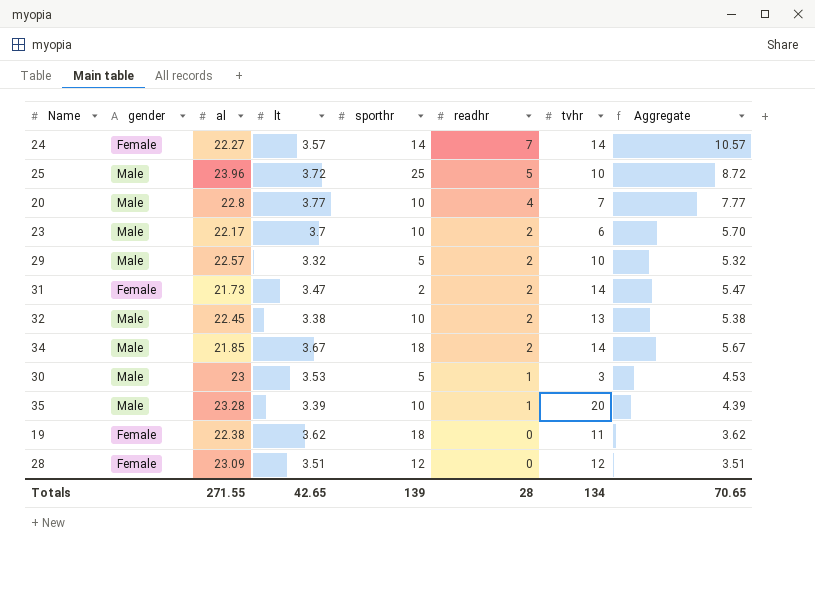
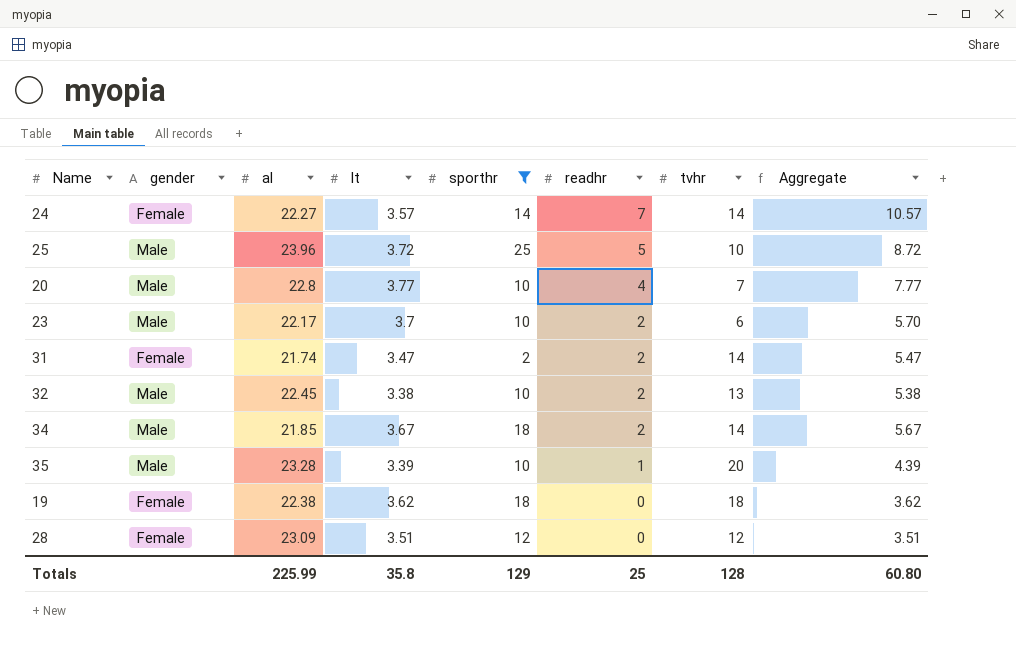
filter: none -> sporthr != 5
31 | al: 21.73 -> 21.74
19 | tvhr: 11 -> 18
Totals | al: 271.55 -> 225.99
Totals | lt: 42.65 -> 35.8
Totals | sporthr: 139 -> 129
Totals | readhr: 28 -> 25
Totals | tvhr: 134 -> 128
Totals | Aggregate: 70.65 -> 60.80

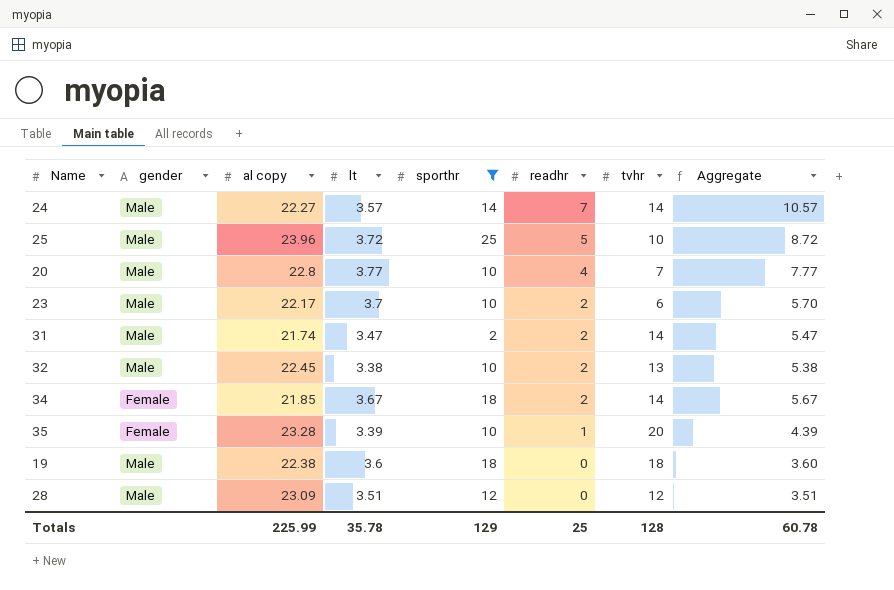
column name: al -> al copy
24 | gender: Female -> Male
31 | gender: Female -> Male
34 | gender: Male -> Female
35 | gender: Male -> Female
19 | gender: Female -> Male
19 | lt: 3.62 -> 3.6
19 | Aggregate: 3.62 -> 3.60
28 | gender: Female -> Male
Totals | lt: 35.8 -> 35.78
Totals | Aggregate: 60.80 -> 60.78

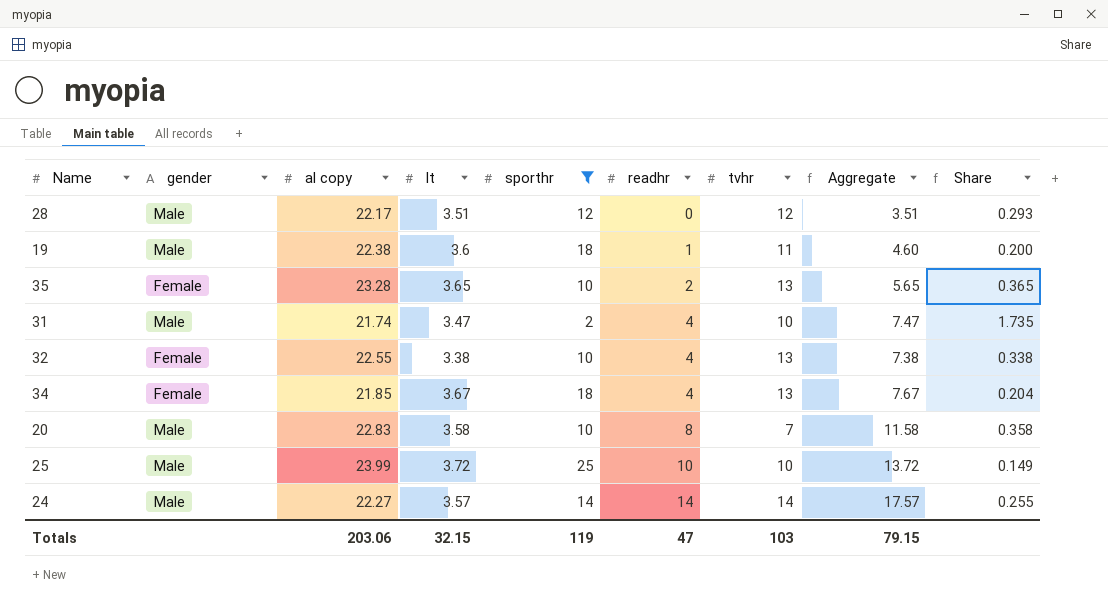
row order: readhr descending -> readhr ascending
column Share | formula: none -> [lt] / [sporthr]
row 23: Male | 22.17 | 3.7 | 10 | 2 | 6 | 5.70 -> none
28 | al copy: 23.09 -> 22.17
19 | readhr: 0 -> 1
19 | tvhr: 18 -> 11
19 | Aggregate: 3.60 -> 4.60
35 | lt: 3.39 -> 3.65
35 | readhr: 1 -> 2
35 | tvhr: 20 -> 13
35 | Aggregate: 4.39 -> 5.65
31 | readhr: 2 -> 4
31 | tvhr: 14 -> 10
31 | Aggregate: 5.47 -> 7.47
32 | gender: Male -> Female
32 | al copy: 22.45 -> 22.55
32 | readhr: 2 -> 4
32 | Aggregate: 5.38 -> 7.38
34 | readhr: 2 -> 4
34 | tvhr: 14 -> 13
34 | Aggregate: 5.67 -> 7.67
20 | al copy: 22.8 -> 22.83
20 | lt: 3.77 -> 3.58
20 | readhr: 4 -> 8
20 | Aggregate: 7.77 -> 11.58
25 | al copy: 23.96 -> 23.99
25 | readhr: 5 -> 10
25 | Aggregate: 8.72 -> 13.72
24 | readhr: 7 -> 14
24 | Aggregate: 10.57 -> 17.57
Totals | al copy: 225.99 -> 203.06
Totals | lt: 35.78 -> 32.15
Totals | sporthr: 129 -> 119
Totals | readhr: 25 -> 47
Totals | tvhr: 128 -> 103
Totals | Aggregate: 60.78 -> 79.15

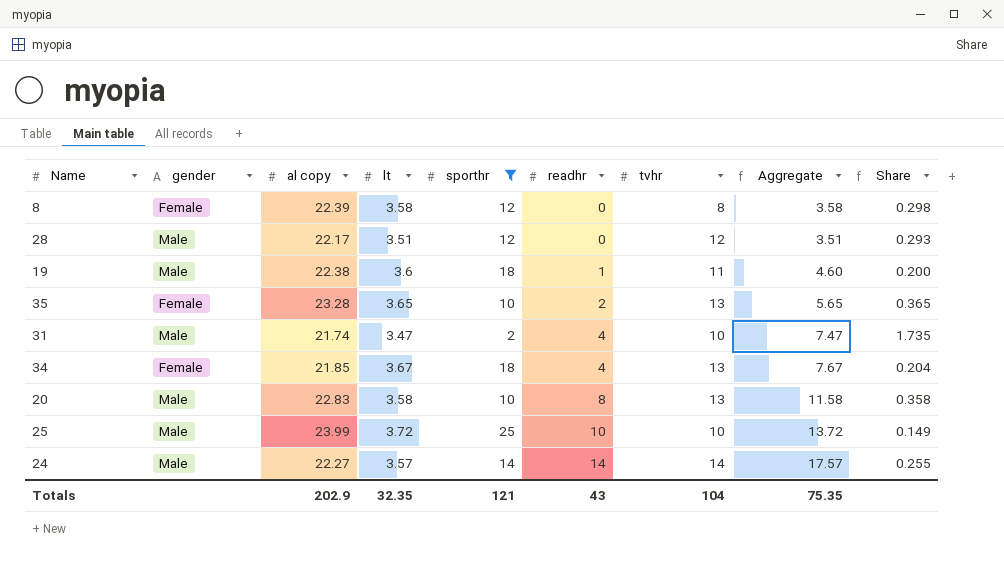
row 32: Female | 22.55 | 3.38 | 10 | 4 | 13 | 7.38 | 0.338 -> none
row 8: none -> Female | 22.39 | 3.58 | 12 | 0 | 8 | 3.58 | 0.298
20 | tvhr: 7 -> 13
Totals | al copy: 203.06 -> 202.9
Totals | lt: 32.15 -> 32.35
Totals | sporthr: 119 -> 121
Totals | readhr: 47 -> 43
Totals | tvhr: 103 -> 104
Totals | Aggregate: 79.15 -> 75.35

